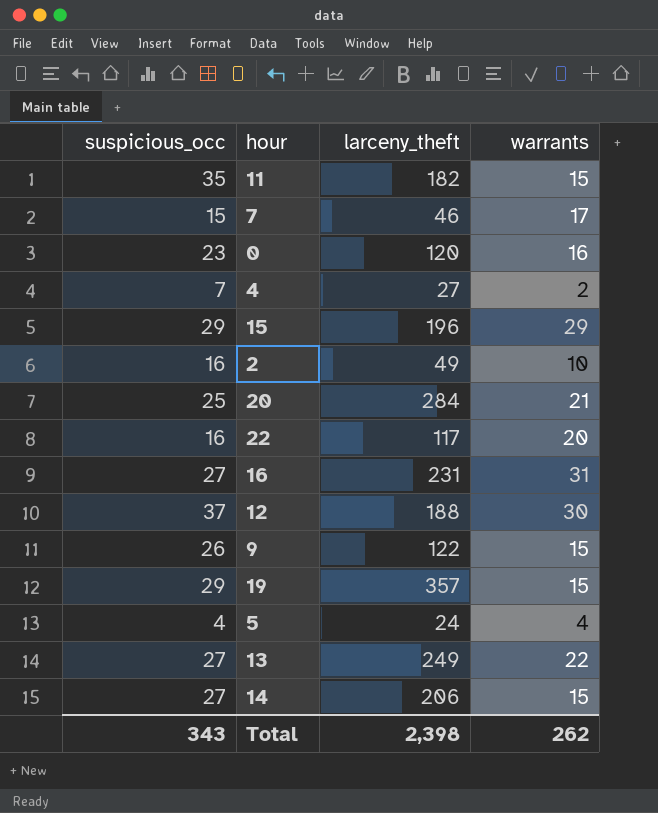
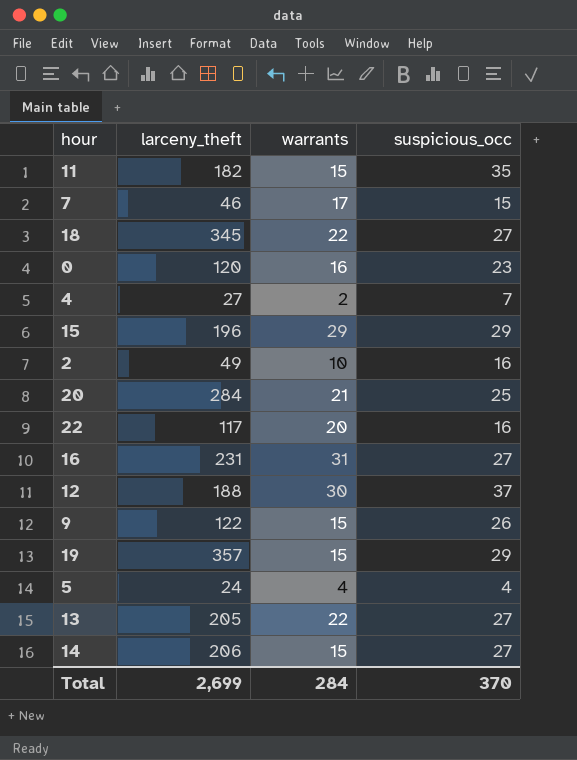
column suspicious_occ | position: 1 -> 4
row 18: none -> 345 | 22 | 27
13 | larceny_theft: 249 -> 205
Total | larceny_theft: 2,398 -> 2,699
Total | warrants: 262 -> 284
Total | suspicious_occ: 343 -> 370

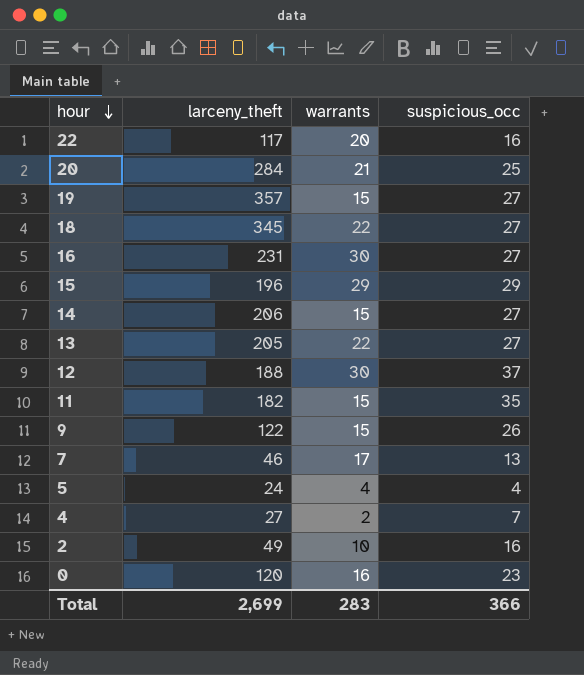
row order: none -> hour descending
19 | suspicious_occ: 29 -> 27
16 | warrants: 31 -> 30
7 | suspicious_occ: 15 -> 13
Total | warrants: 284 -> 283
Total | suspicious_occ: 370 -> 366

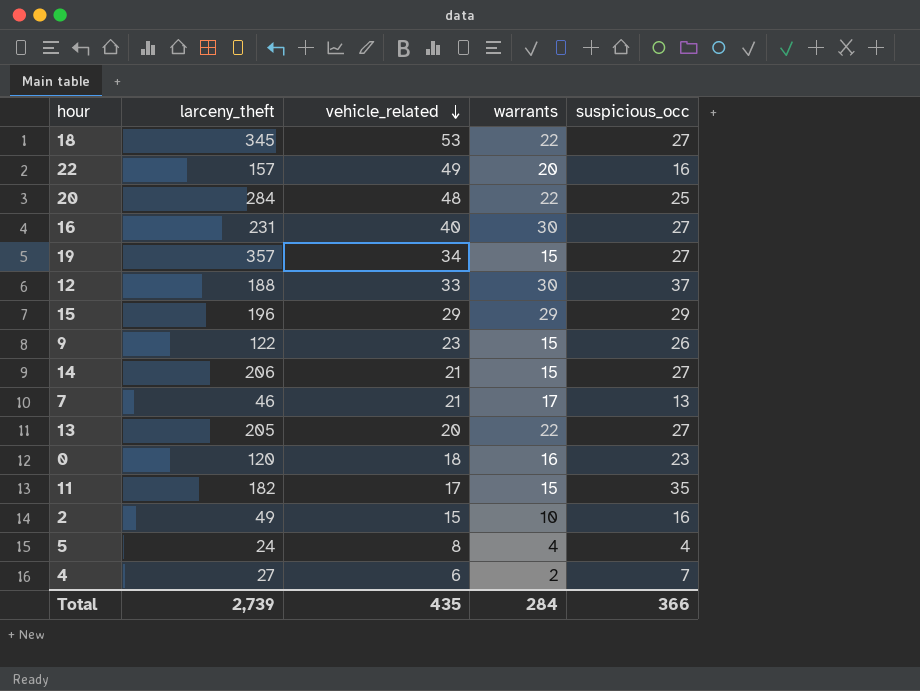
row order: hour descending -> vehicle_related descending
column vehicle_related | position: none -> 3
22 | larceny_theft: 117 -> 157
20 | warrants: 21 -> 22
Total | larceny_theft: 2,699 -> 2,739
Total | warrants: 283 -> 284

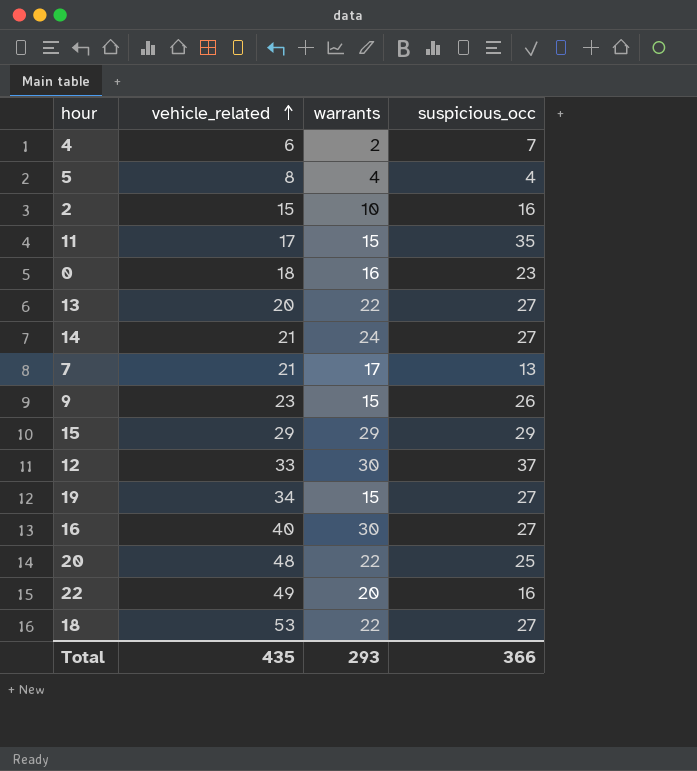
row order: vehicle_related descending -> vehicle_related ascending
column larceny_theft | position: 2 -> none
14 | warrants: 15 -> 24
Total | warrants: 284 -> 293

